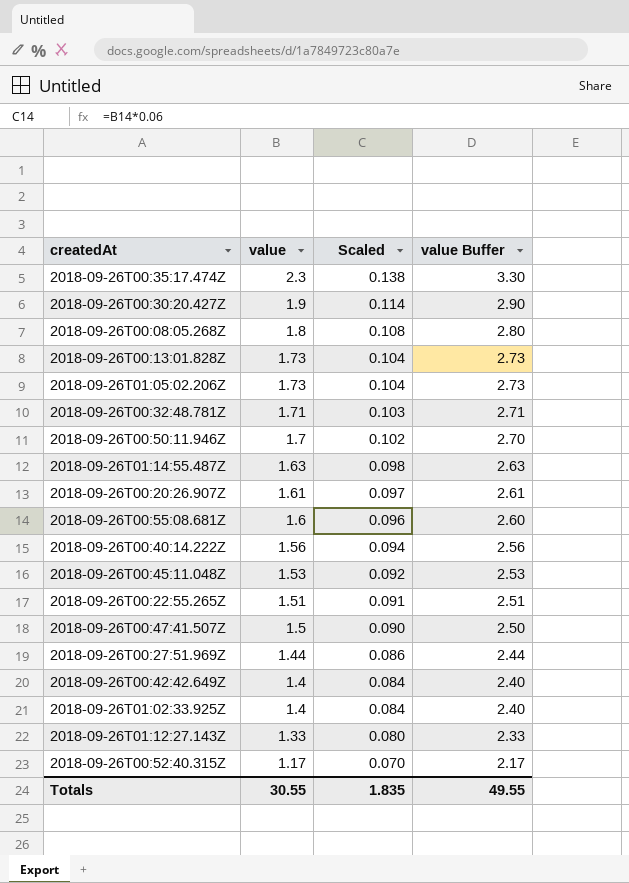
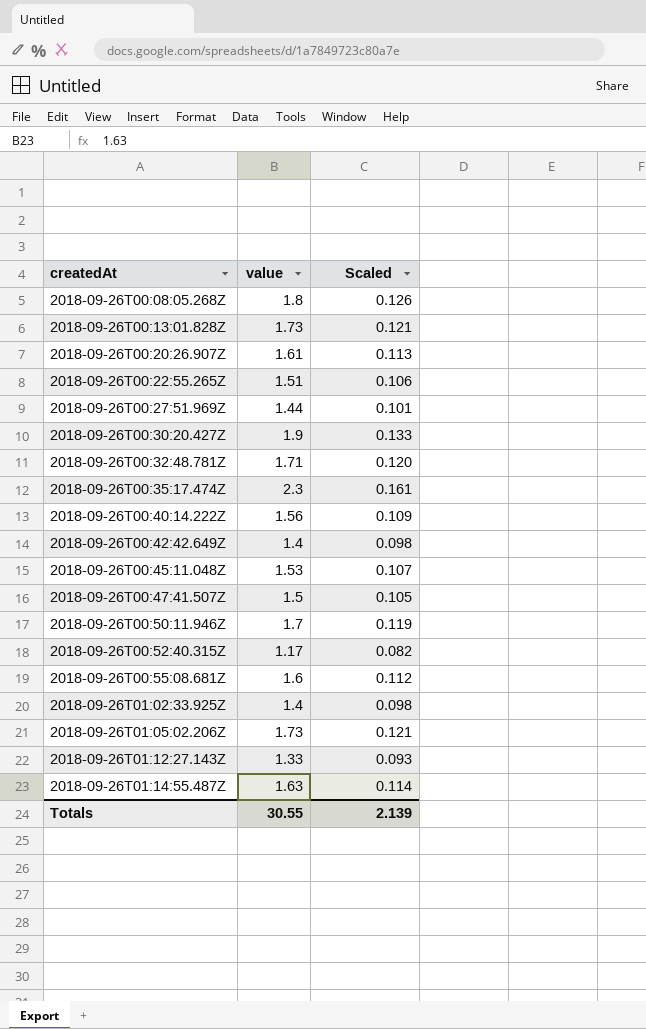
row order: value descending -> createdAt ascending
column value Buffer | formula: [value] + 1 -> none
column Scaled | formula: [value] * 0.06 -> [value] * 0.07
Totals | Scaled: 1.835 -> 2.139

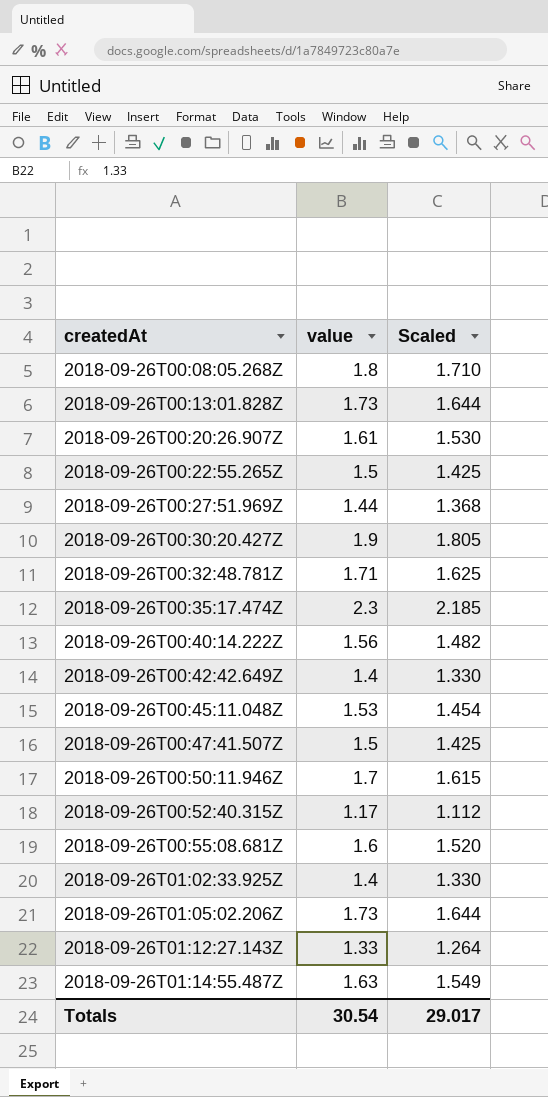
column Scaled | formula: [value] * 0.07 -> [value] * 0.95
2018-09-26T00:22:55.265Z | value: 1.51 -> 1.5
Totals | value: 30.55 -> 30.54
Totals | Scaled: 2.139 -> 29.017

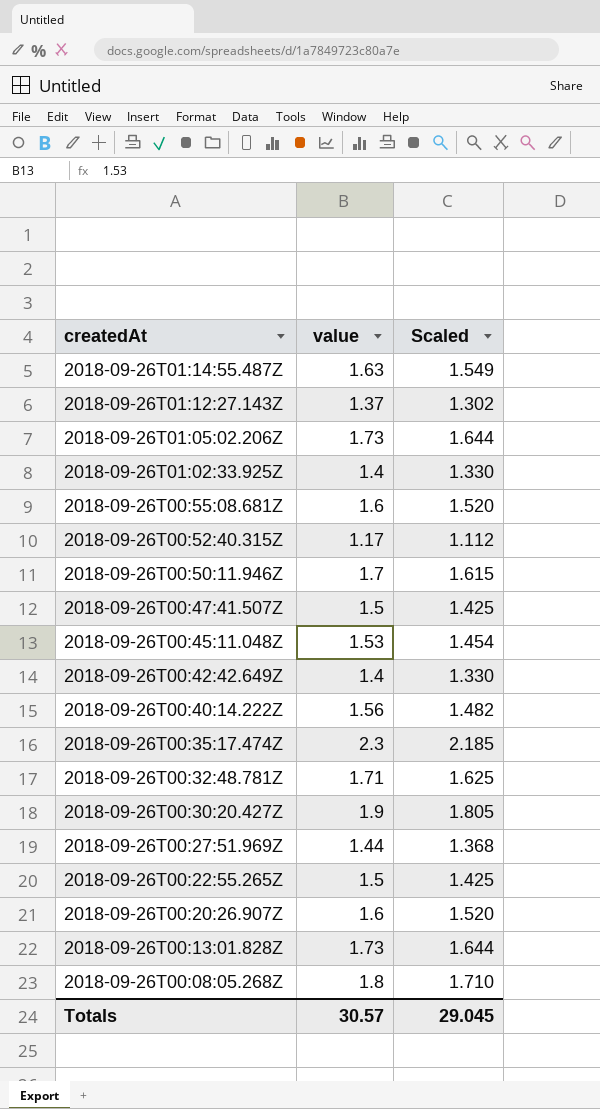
row order: createdAt ascending -> createdAt descending
2018-09-26T01:12:27.143Z | value: 1.33 -> 1.37
2018-09-26T01:12:27.143Z | Scaled: 1.264 -> 1.302
2018-09-26T00:20:26.907Z | value: 1.61 -> 1.6
2018-09-26T00:20:26.907Z | Scaled: 1.530 -> 1.520
Totals | value: 30.54 -> 30.57
Totals | Scaled: 29.017 -> 29.045

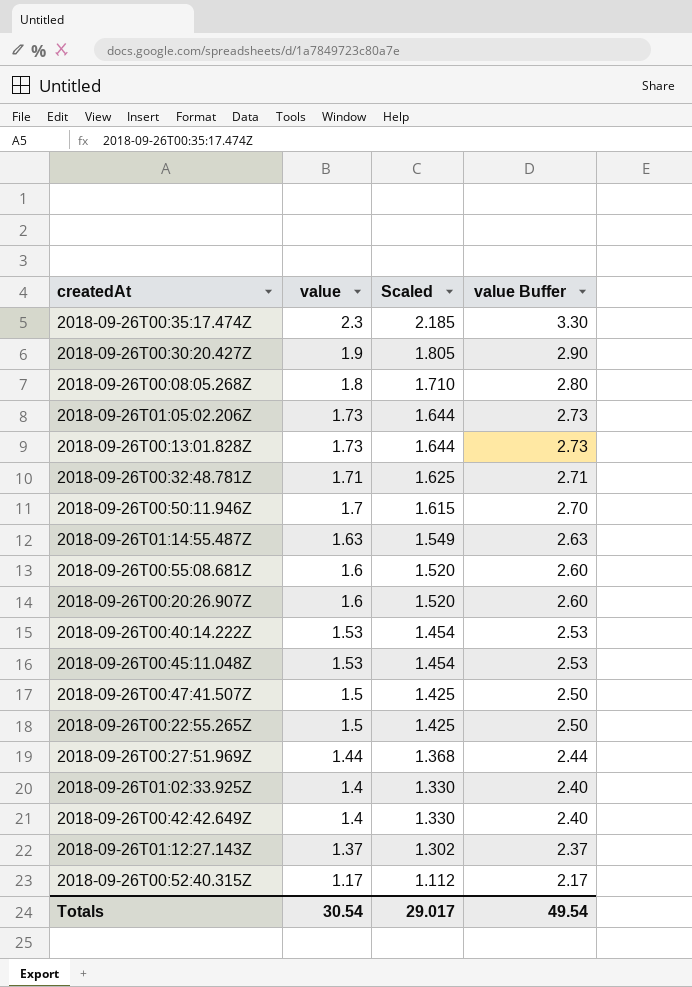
row order: createdAt descending -> value descending
column value Buffer | formula: none -> [value] + 1
2018-09-26T00:40:14.222Z | value: 1.56 -> 1.53
2018-09-26T00:40:14.222Z | Scaled: 1.482 -> 1.454
Totals | value: 30.57 -> 30.54
Totals | Scaled: 29.045 -> 29.017

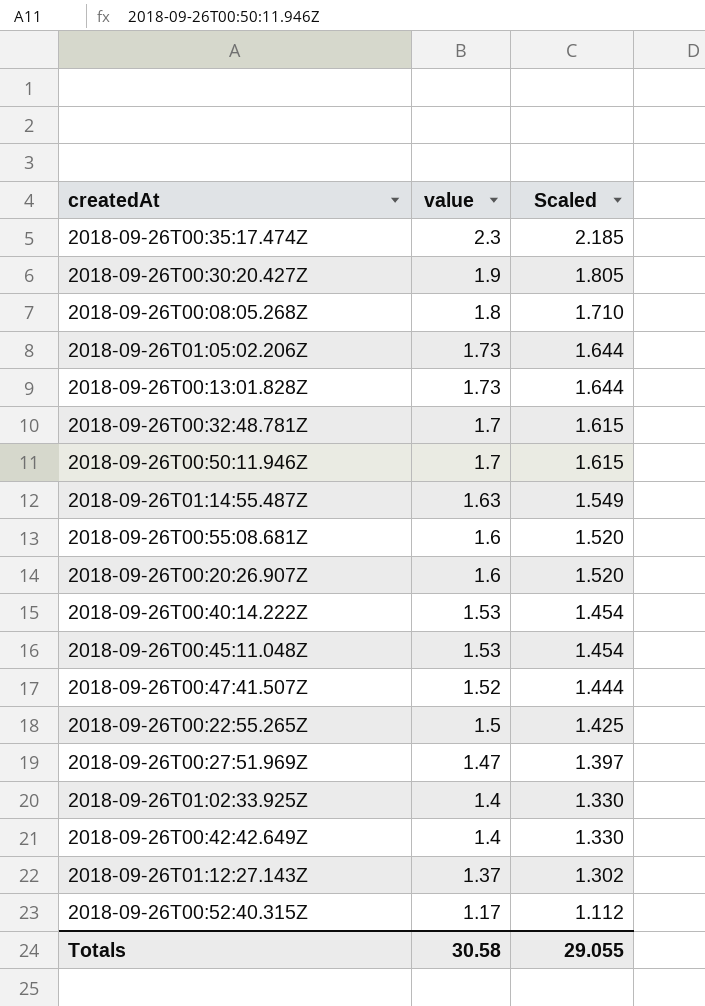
column value Buffer | formula: [value] + 1 -> none
2018-09-26T00:32:48.781Z | value: 1.71 -> 1.7
2018-09-26T00:32:48.781Z | Scaled: 1.625 -> 1.615
2018-09-26T00:47:41.507Z | value: 1.5 -> 1.52
2018-09-26T00:47:41.507Z | Scaled: 1.425 -> 1.444
2018-09-26T00:27:51.969Z | value: 1.44 -> 1.47
2018-09-26T00:27:51.969Z | Scaled: 1.368 -> 1.397
Totals | value: 30.54 -> 30.58
Totals | Scaled: 29.017 -> 29.055

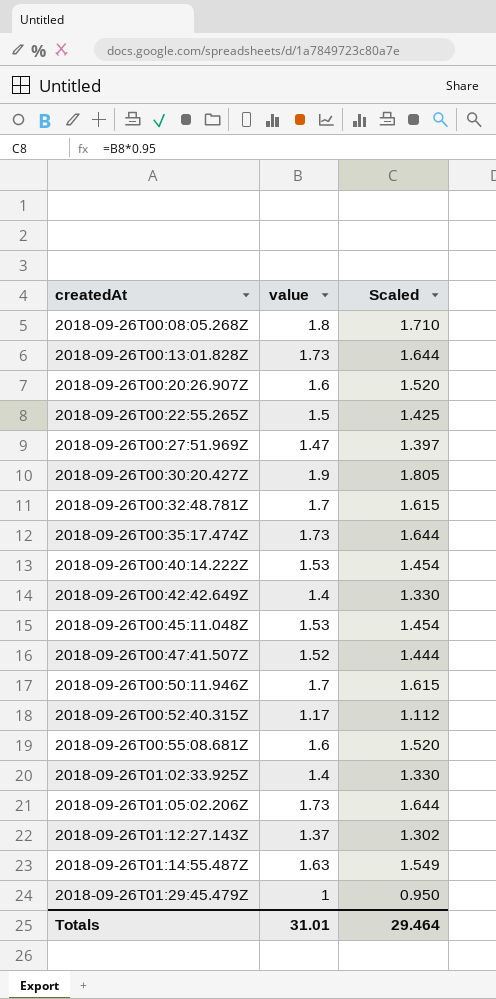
row order: value descending -> createdAt ascending
2018-09-26T00:35:17.474Z | value: 2.3 -> 1.73
2018-09-26T00:35:17.474Z | Scaled: 2.185 -> 1.644
row 2018-09-26T01:29:45.479Z: none -> 1 | 0.950
Totals | value: 30.58 -> 31.01
Totals | Scaled: 29.055 -> 29.464

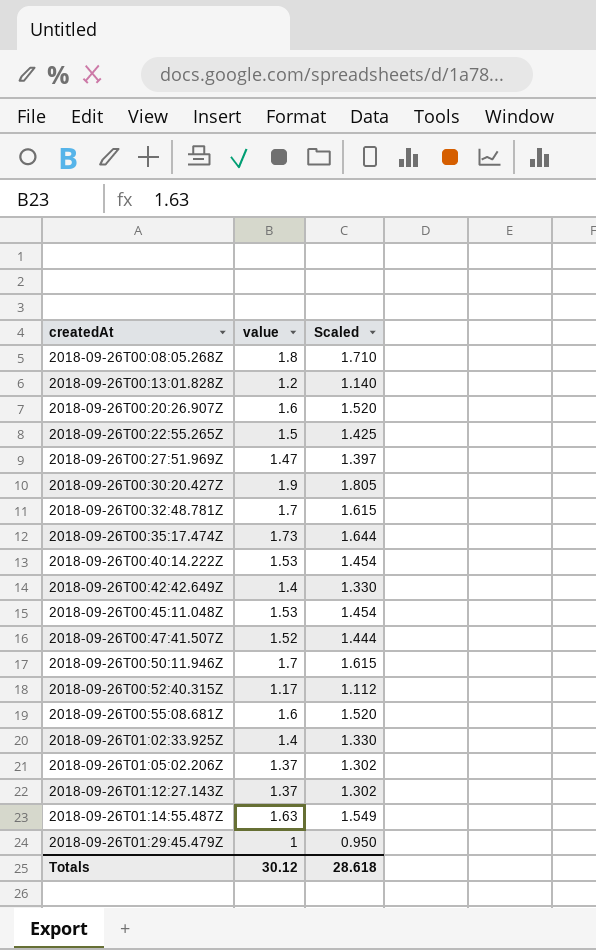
2018-09-26T00:13:01.828Z | value: 1.73 -> 1.2
2018-09-26T00:13:01.828Z | Scaled: 1.644 -> 1.140
2018-09-26T01:05:02.206Z | value: 1.73 -> 1.37
2018-09-26T01:05:02.206Z | Scaled: 1.644 -> 1.302
Totals | value: 31.01 -> 30.12
Totals | Scaled: 29.464 -> 28.618

